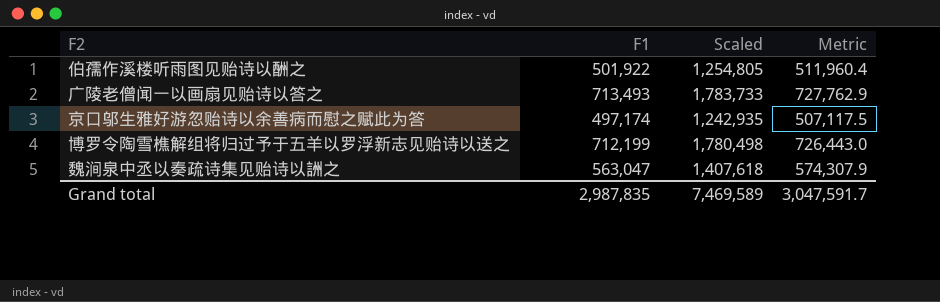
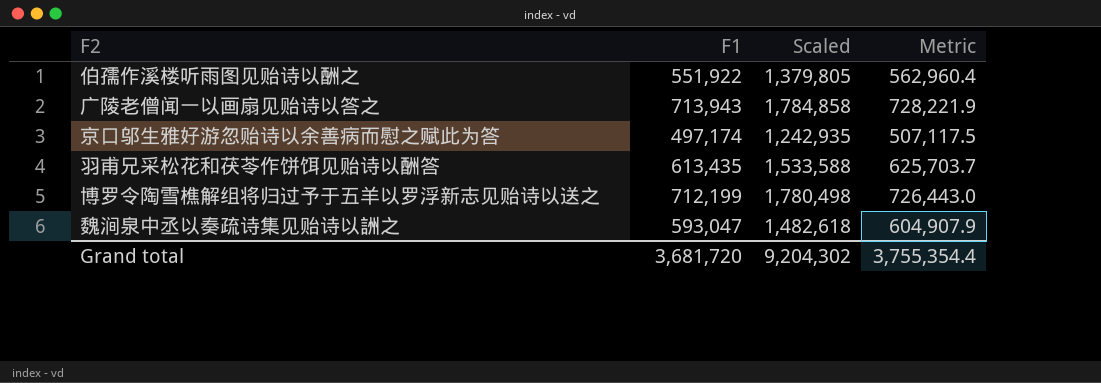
伯孺作溪楼听雨图见贻诗以酬之 | F1: 501,922 -> 551,922
伯孺作溪楼听雨图见贻诗以酬之 | Scaled: 1,254,805 -> 1,379,805
伯孺作溪楼听雨图见贻诗以酬之 | Metric: 511,960.4 -> 562,960.4
广陵老僧闻一以画扇见贻诗以答之 | F1: 713,493 -> 713,943
广陵老僧闻一以画扇见贻诗以答之 | Scaled: 1,783,733 -> 1,784,858
广陵老僧闻一以画扇见贻诗以答之 | Metric: 727,762.9 -> 728,221.9
row 羽甫兄采松花和茯苓作饼饵见贻诗以酬答: none -> 613,435 | 1,533,588 | 625,703.7
魏涧泉中丞以奏疏诗集见贻诗以詶之 | F1: 563,047 -> 593,047
魏涧泉中丞以奏疏诗集见贻诗以詶之 | Scaled: 1,407,618 -> 1,482,618
魏涧泉中丞以奏疏诗集见贻诗以詶之 | Metric: 574,307.9 -> 604,907.9
Grand total | F1: 2,987,835 -> 3,681,720
Grand total | Scaled: 7,469,589 -> 9,204,302
Grand total | Metric: 3,047,591.7 -> 3,755,354.4

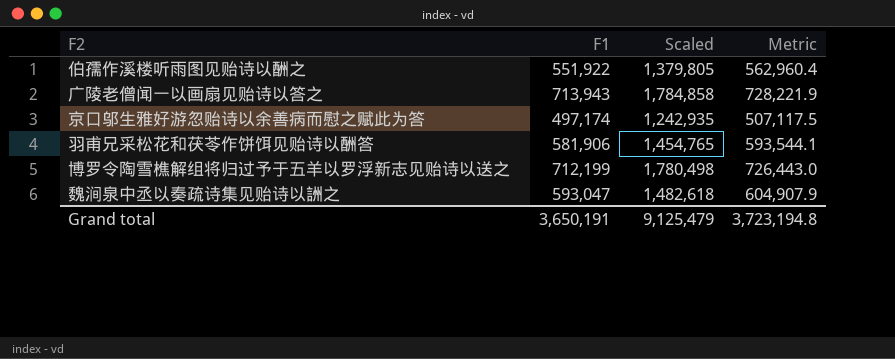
羽甫兄采松花和茯苓作饼饵见贻诗以酬答 | F1: 613,435 -> 581,906
羽甫兄采松花和茯苓作饼饵见贻诗以酬答 | Scaled: 1,533,588 -> 1,454,765
羽甫兄采松花和茯苓作饼饵见贻诗以酬答 | Metric: 625,703.7 -> 593,544.1
Grand total | F1: 3,681,720 -> 3,650,191
Grand total | Scaled: 9,204,302 -> 9,125,479
Grand total | Metric: 3,755,354.4 -> 3,723,194.8

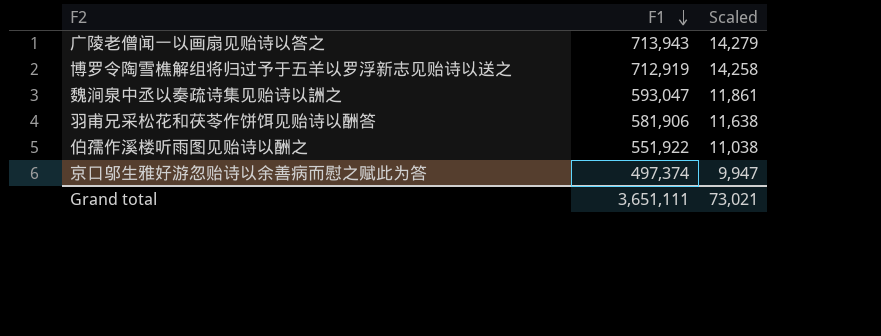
row order: none -> F1 descending
column Metric | formula: [F1] * 1.02 -> none
column Scaled | formula: [F1] * 2.5 -> [F1] * 0.02
博罗令陶雪樵解组将归过予于五羊以罗浮新志见贻诗以送之 | F1: 712,199 -> 712,919
京口邬生雅好游忽贻诗以余善病而慰之赋此为答 | F1: 497,174 -> 497,374
Grand total | F1: 3,650,191 -> 3,651,111
Grand total | Scaled: 9,125,479 -> 73,021

